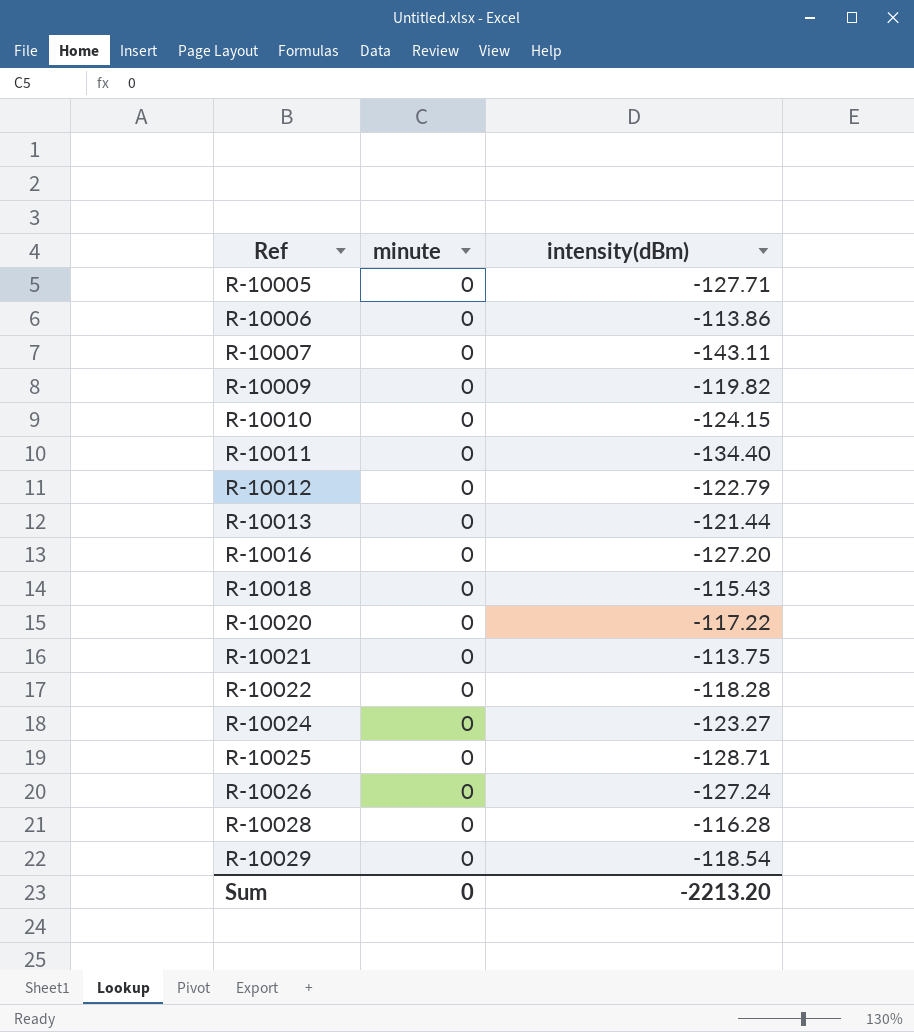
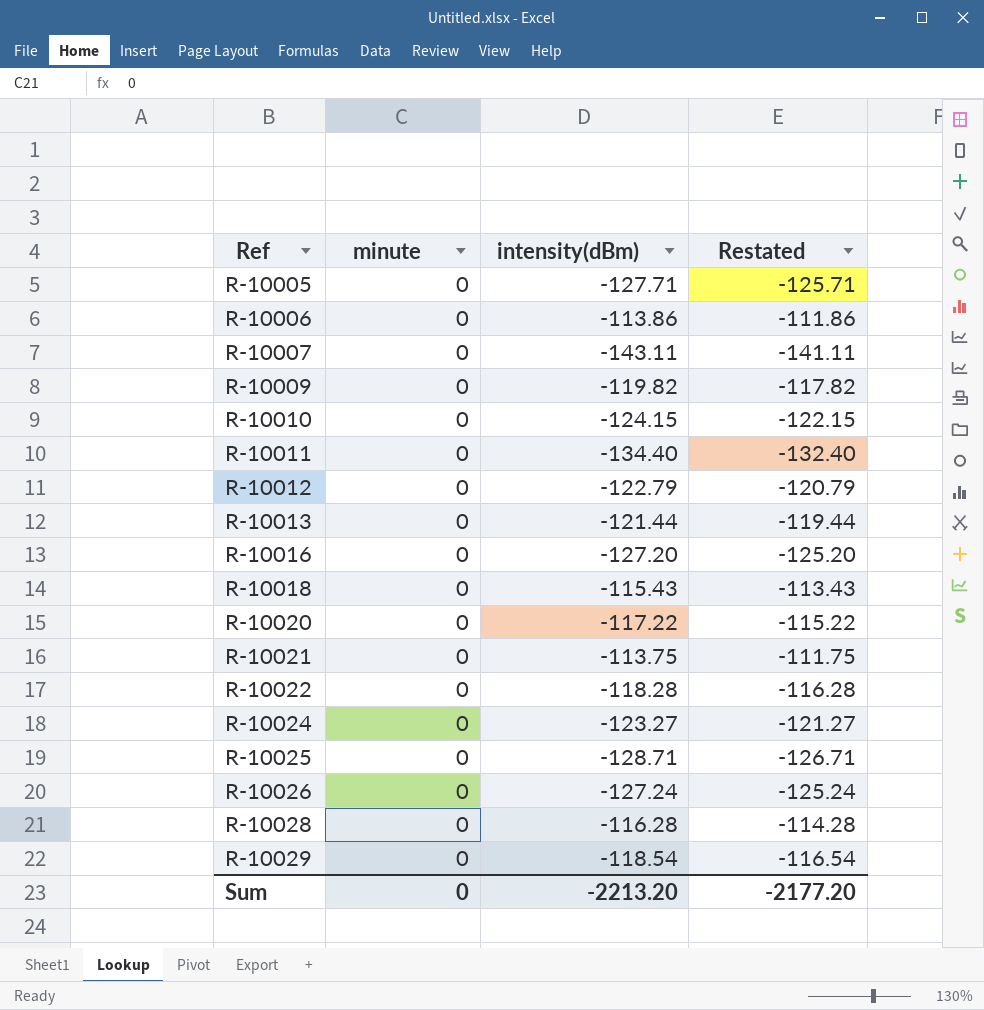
column Restated | formula: none -> [intensity(dBm)] + 2

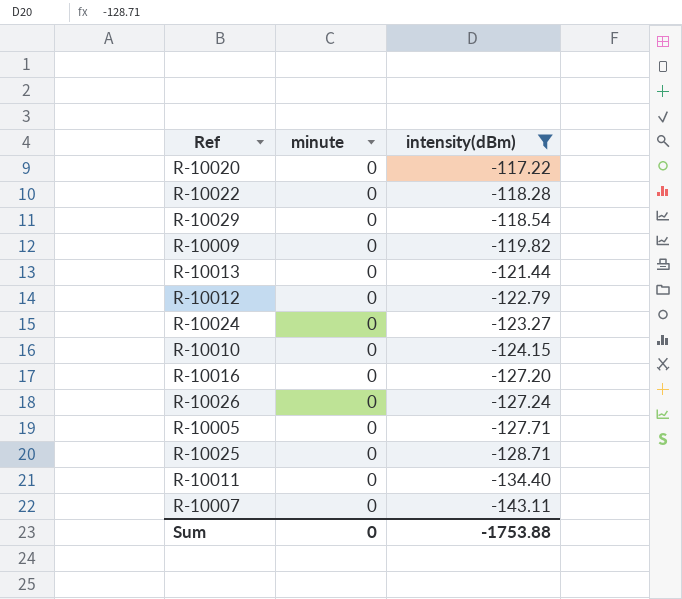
filter: none -> intensity(dBm) <= -117.22
row order: Ref ascending -> intensity(dBm) descending
column Restated | formula: [intensity(dBm)] + 2 -> none
Sum | intensity(dBm): -2213.20 -> -1753.88

